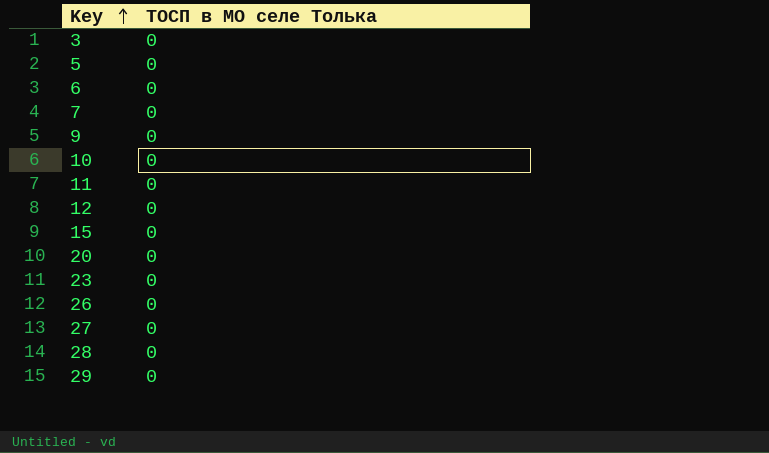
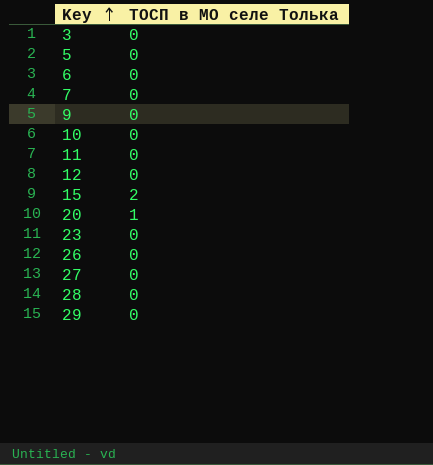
15 | ТОСП в МО селе Толька: 0 -> 2
20 | ТОСП в МО селе Толька: 0 -> 1

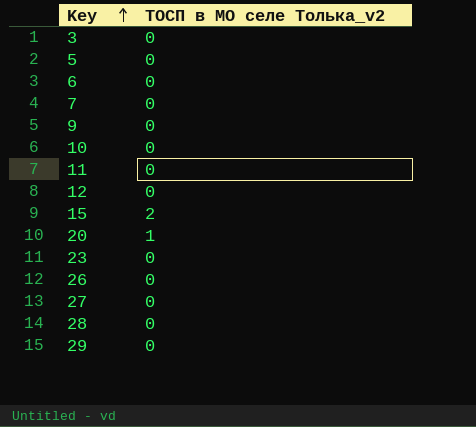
column name: ТОСП в МО селе Толька -> ТОСП в МО селе Толька_v2

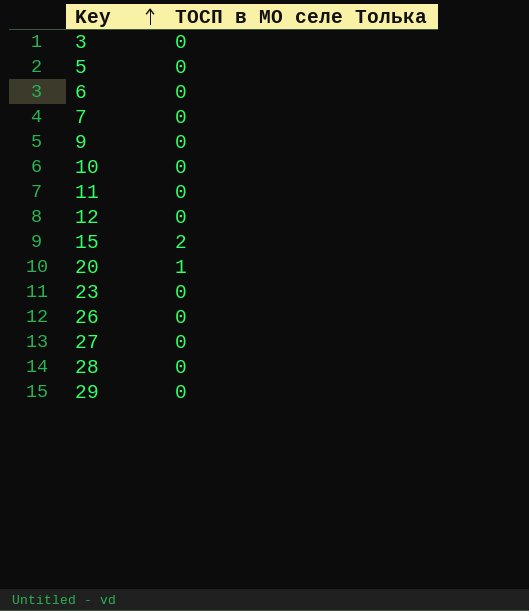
column name: ТОСП в МО селе Толька_v2 -> ТОСП в МО селе Толька

